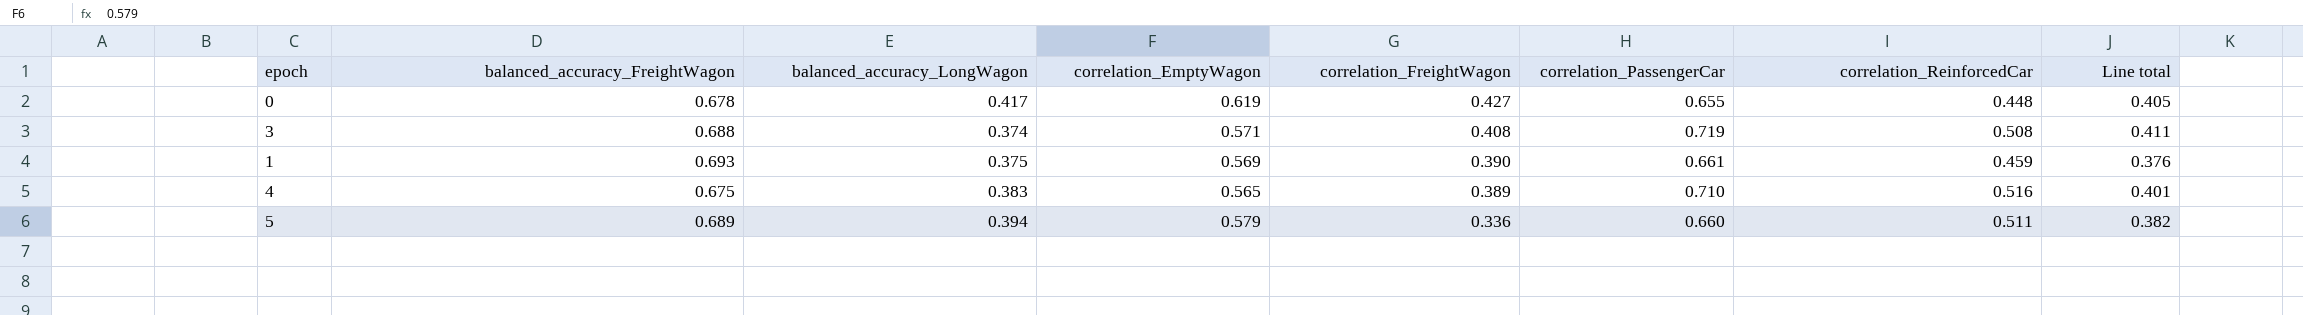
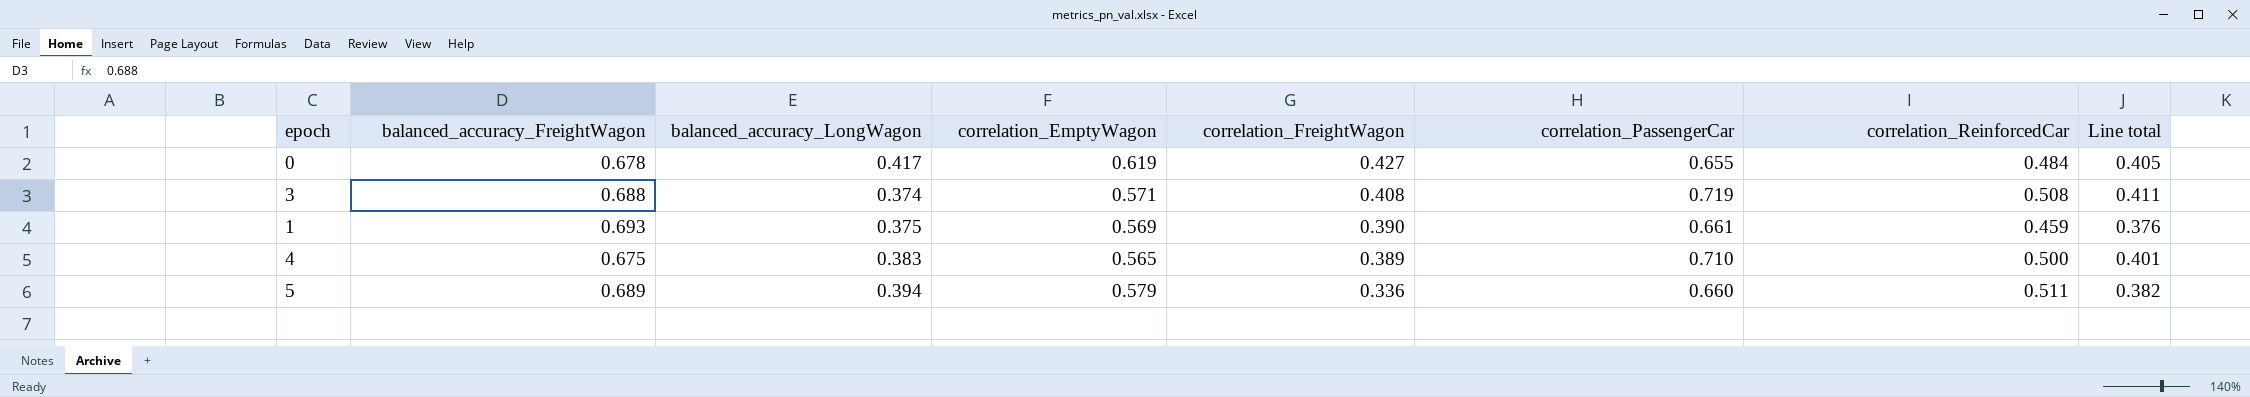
0 | correlation_ReinforcedCar: 0.448 -> 0.484
4 | correlation_ReinforcedCar: 0.516 -> 0.500

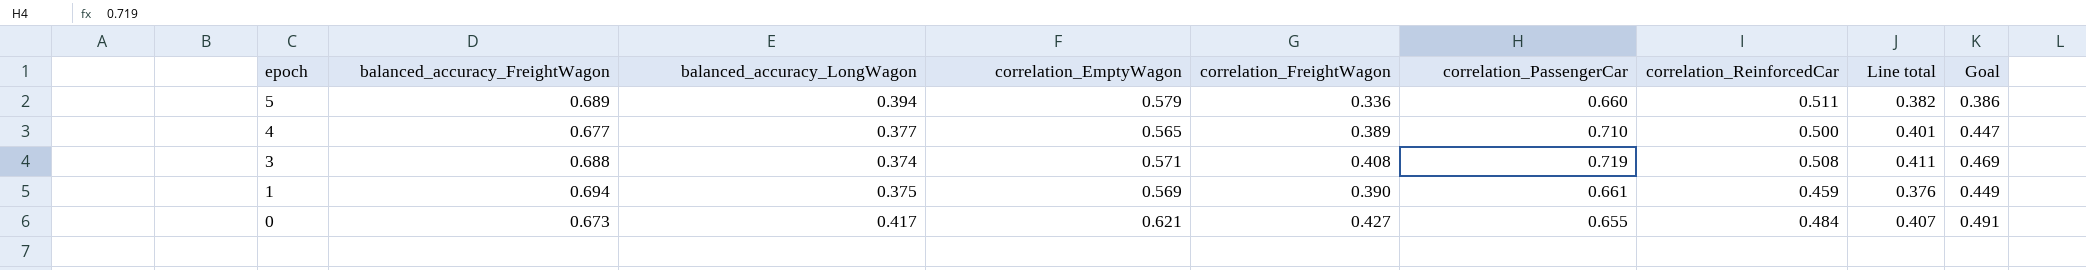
row order: correlation_FreightWagon descending -> epoch descending
column Goal | formula: none -> [correlation_FreightWagon] * 1.15
4 | balanced_accuracy_FreightWagon: 0.675 -> 0.677
4 | balanced_accuracy_LongWagon: 0.383 -> 0.377
1 | balanced_accuracy_FreightWagon: 0.693 -> 0.694
0 | balanced_accuracy_FreightWagon: 0.678 -> 0.673
0 | correlation_EmptyWagon: 0.619 -> 0.621
0 | Line total: 0.405 -> 0.407

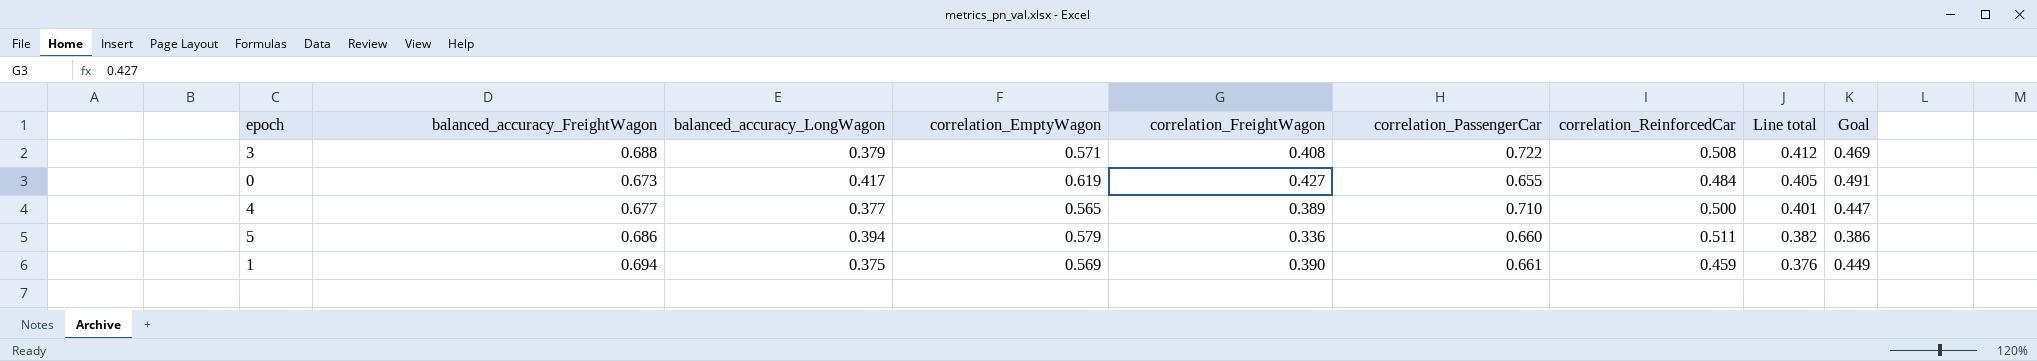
row order: epoch descending -> Line total descending
3 | balanced_accuracy_LongWagon: 0.374 -> 0.379
3 | correlation_PassengerCar: 0.719 -> 0.722
3 | Line total: 0.411 -> 0.412
0 | correlation_EmptyWagon: 0.621 -> 0.619
0 | Line total: 0.407 -> 0.405
5 | balanced_accuracy_FreightWagon: 0.689 -> 0.686

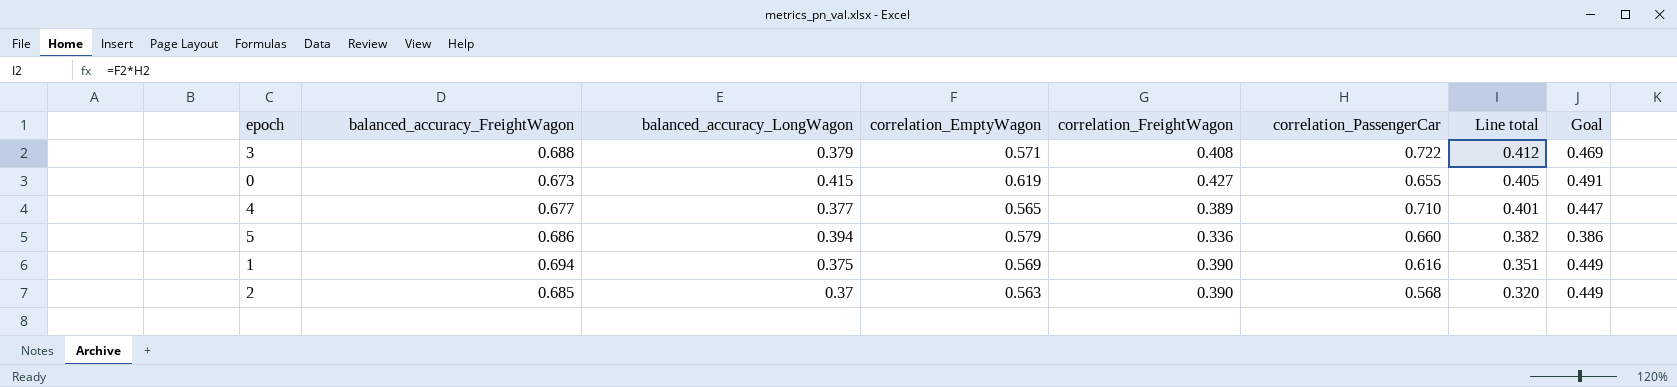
column correlation_ReinforcedCar | position: 7 -> none
0 | balanced_accuracy_LongWagon: 0.417 -> 0.415
1 | correlation_PassengerCar: 0.661 -> 0.616
1 | Line total: 0.376 -> 0.351
row 2: none -> 0.685 | 0.37 | 0.563 | 0.390 | 0.568 | 0.320 | 0.449

